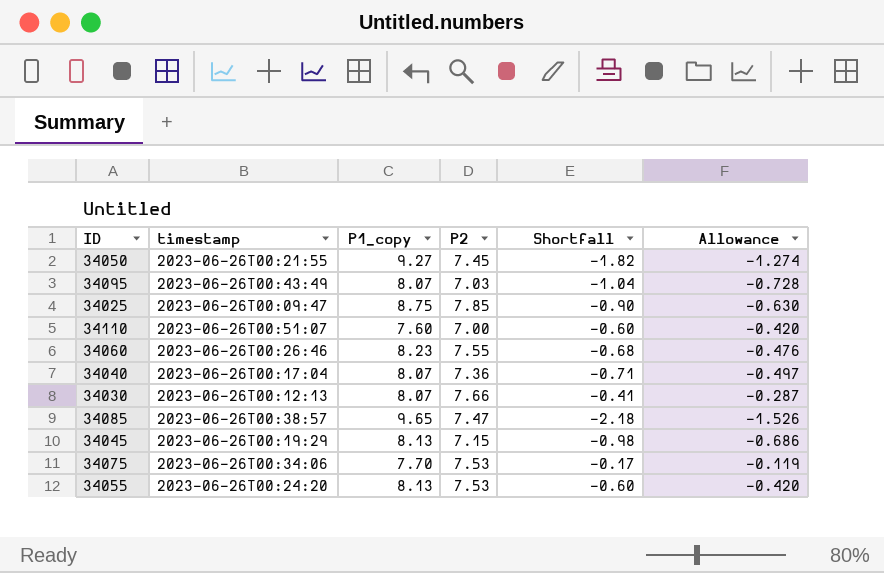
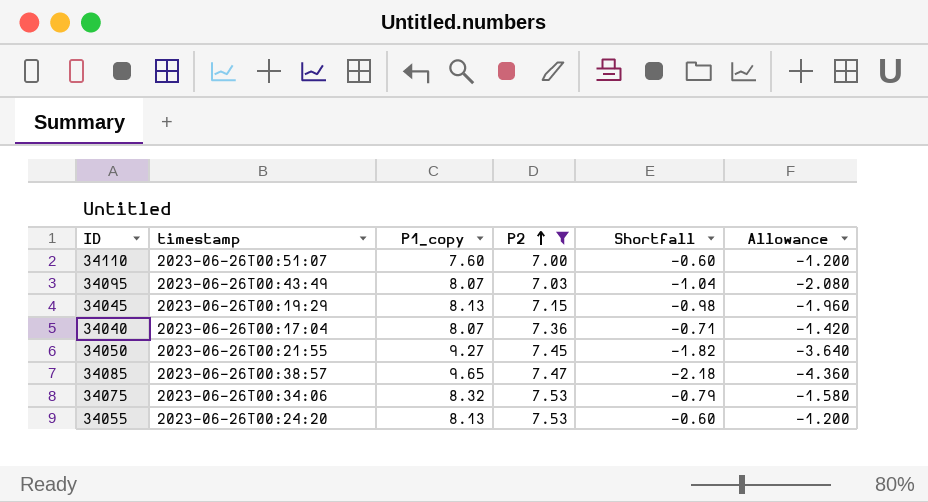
filter: none -> P2 <= 7.53
row order: none -> P2 ascending
column Allowance | formula: [Shortfall] * 0.7 -> [Shortfall] * 2
34075 | P1_copy: 7.70 -> 8.32
34075 | Shortfall: -0.17 -> -0.79

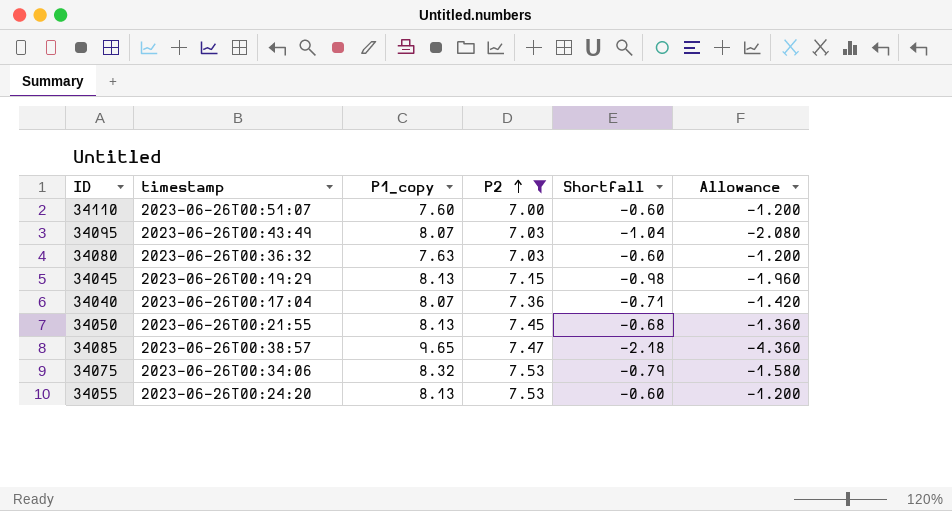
row 34080: none -> 2023-06-26T00:36:32 | 7.63 | 7.03 | -0.60 | -1.200
34050 | P1_copy: 9.27 -> 8.13
34050 | Shortfall: -1.82 -> -0.68
34050 | Allowance: -3.640 -> -1.360

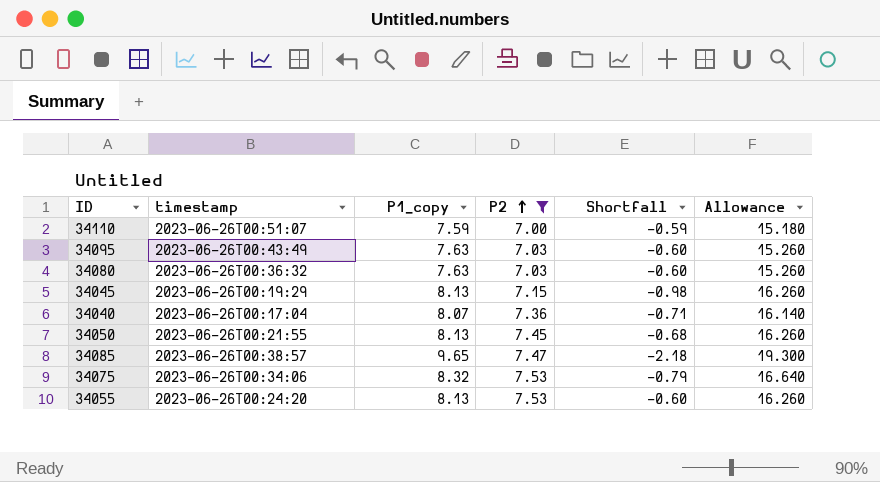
column Allowance | formula: [Shortfall] * 2 -> [P1_copy] * 2
34110 | P1_copy: 7.60 -> 7.59
34110 | Shortfall: -0.60 -> -0.59
34095 | P1_copy: 8.07 -> 7.63
34095 | Shortfall: -1.04 -> -0.60

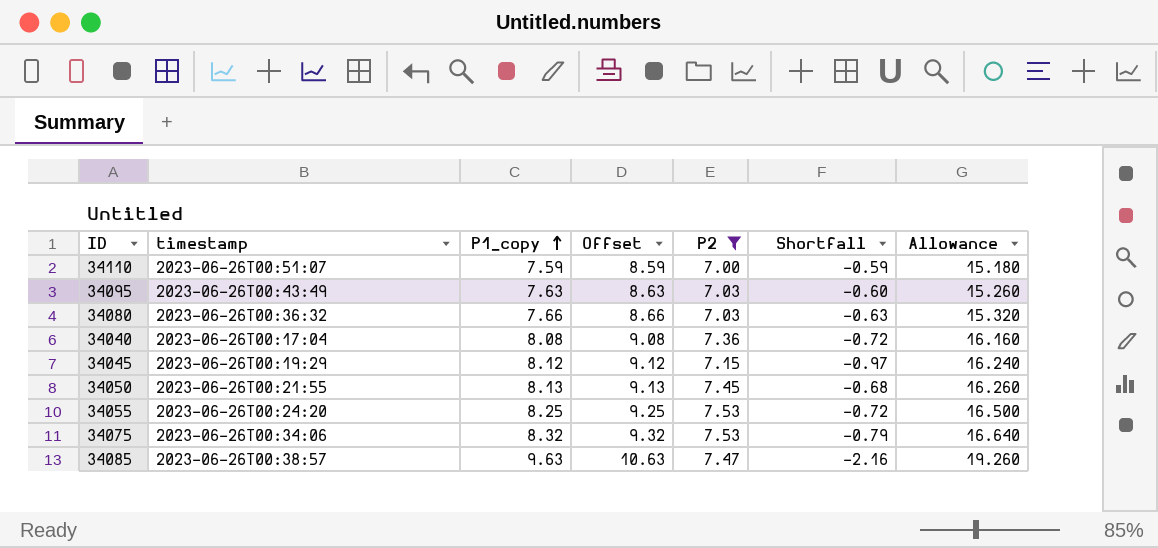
row order: P2 ascending -> P1_copy ascending
column Offset | formula: none -> [P1_copy] + 1
34080 | P1_copy: 7.63 -> 7.66
34080 | Shortfall: -0.60 -> -0.63
34080 | Allowance: 15.260 -> 15.320
34040 | P1_copy: 8.07 -> 8.08
34040 | Shortfall: -0.71 -> -0.72
34040 | Allowance: 16.140 -> 16.160
34045 | P1_copy: 8.13 -> 8.12
34045 | Shortfall: -0.98 -> -0.97
34045 | Allowance: 16.260 -> 16.240
34055 | P1_copy: 8.13 -> 8.25
34055 | Shortfall: -0.60 -> -0.72
34055 | Allowance: 16.260 -> 16.500
34085 | P1_copy: 9.65 -> 9.63
34085 | Shortfall: -2.18 -> -2.16
34085 | Allowance: 19.300 -> 19.260

